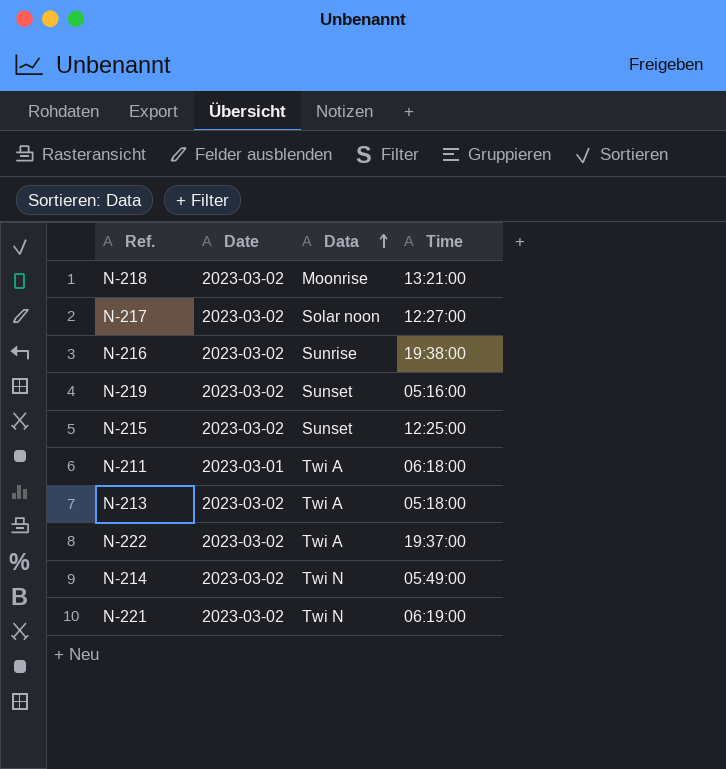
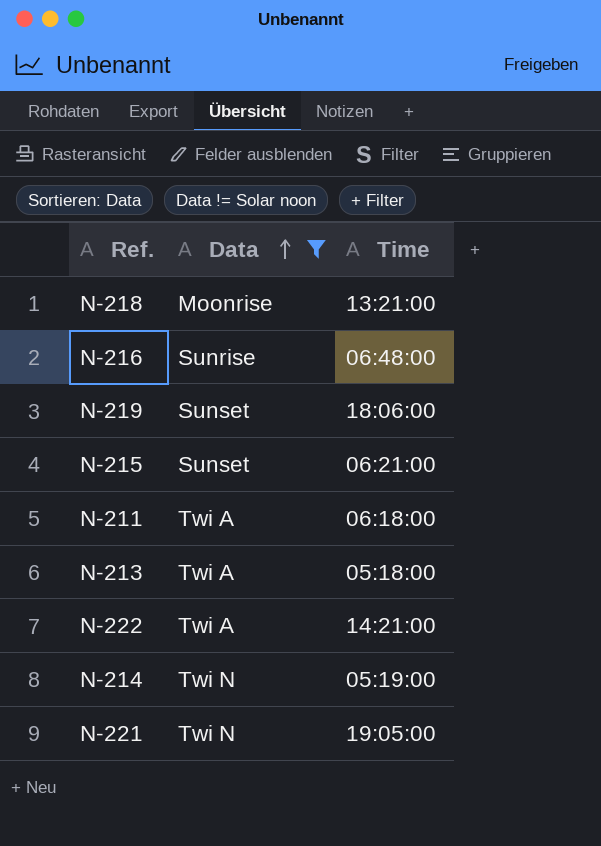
filter: none -> Data != Solar noon
column Date | position: 2 -> none
N-216 | Time: 19:38:00 -> 06:48:00
N-219 | Time: 05:16:00 -> 18:06:00
N-215 | Time: 12:25:00 -> 06:21:00
N-222 | Time: 19:37:00 -> 14:21:00
N-214 | Time: 05:49:00 -> 05:19:00
N-221 | Time: 06:19:00 -> 19:05:00

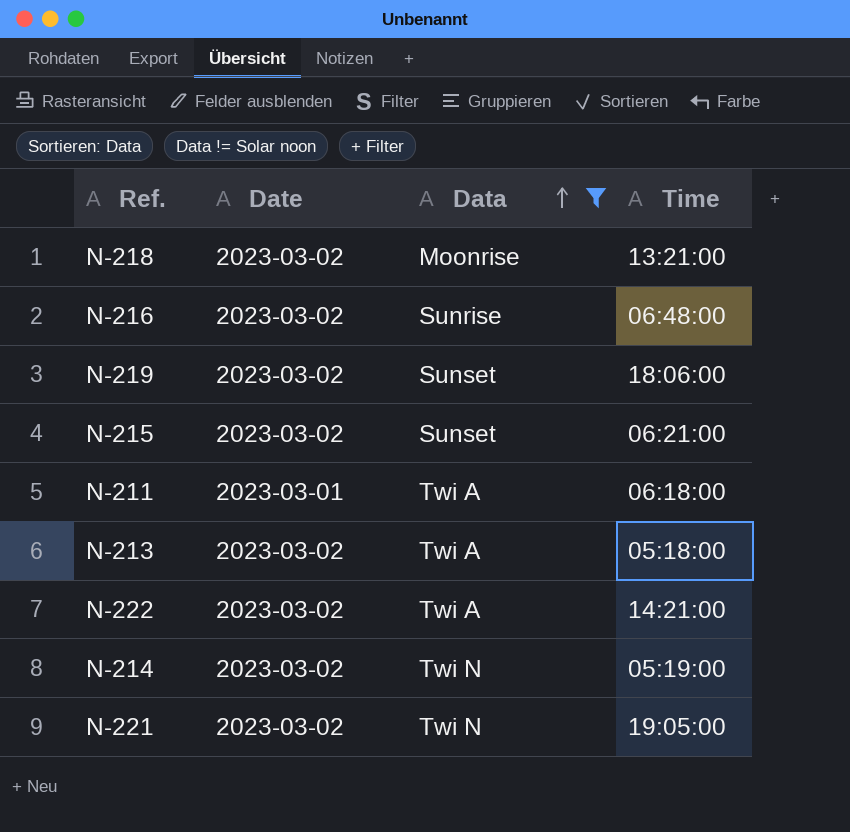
column Date | position: none -> 2

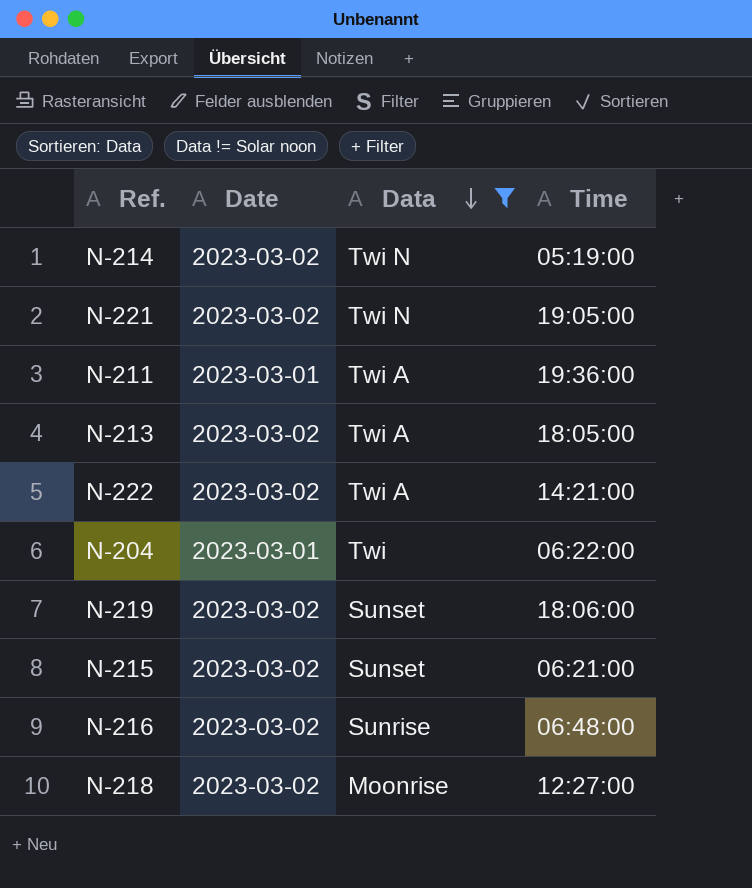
row order: Data ascending -> Data descending
N-211 | Time: 06:18:00 -> 19:36:00
N-213 | Time: 05:18:00 -> 18:05:00
row N-204: none -> 2023-03-01 | Twi | 06:22:00
N-218 | Time: 13:21:00 -> 12:27:00

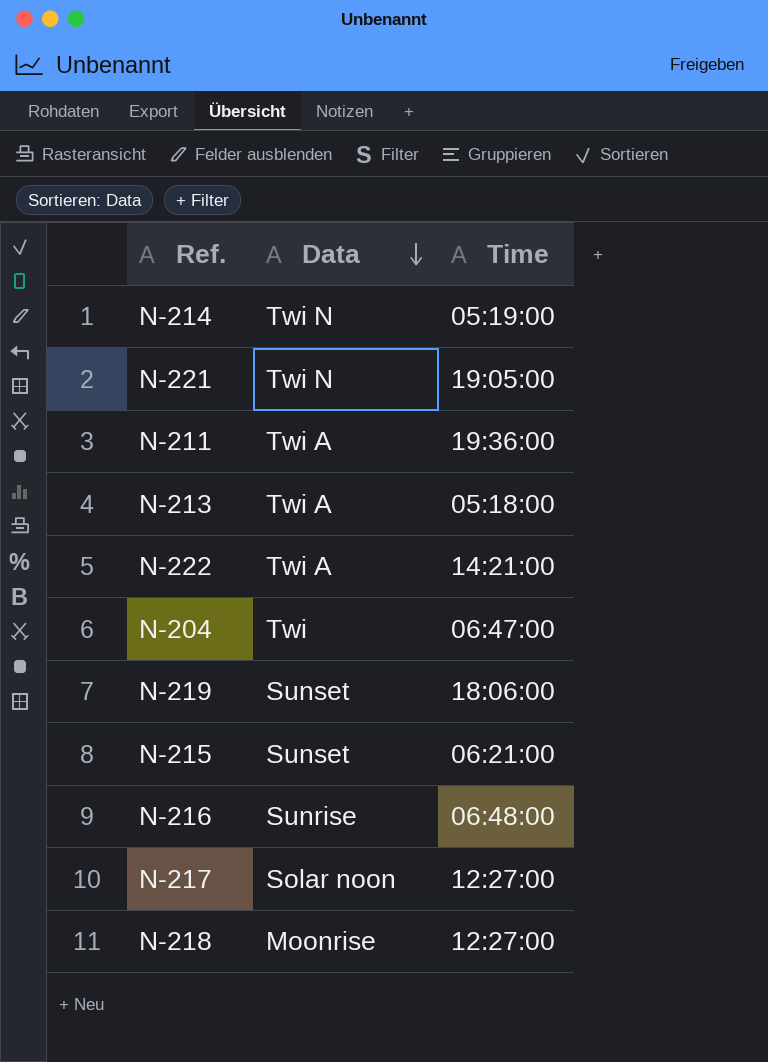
filter: Data != Solar noon -> none
column Date | position: 2 -> none
N-213 | Time: 18:05:00 -> 05:18:00
N-204 | Time: 06:22:00 -> 06:47:00

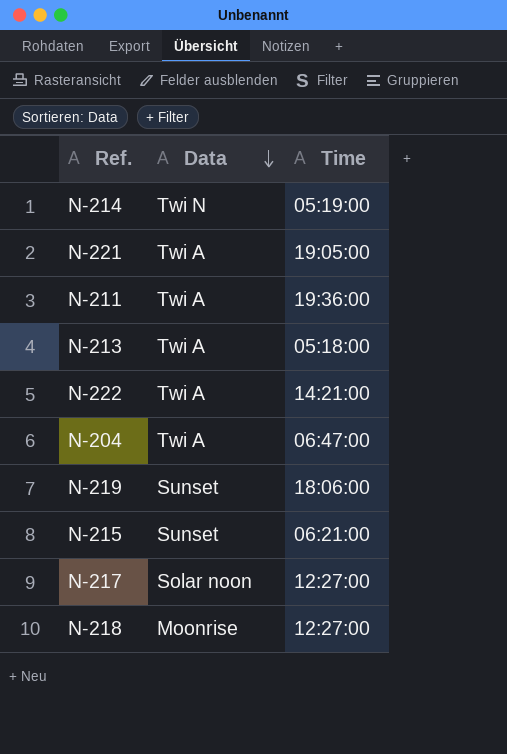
row N-216: Sunrise | 06:48:00 -> none
N-221 | Data: Twi N -> Twi A
N-204 | Data: Twi -> Twi A

